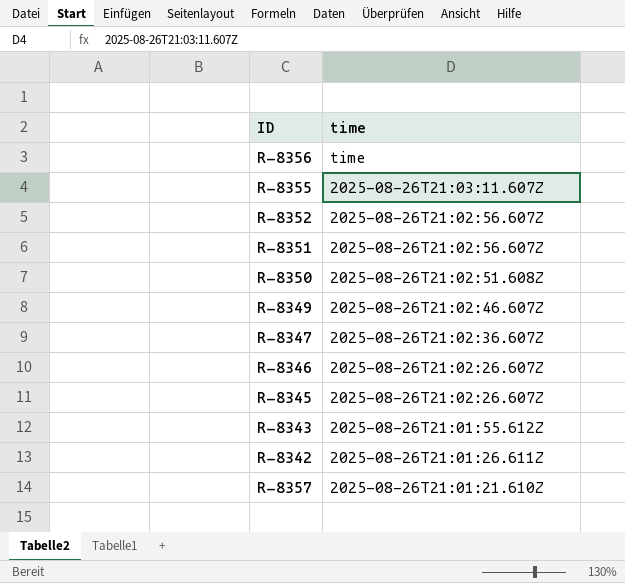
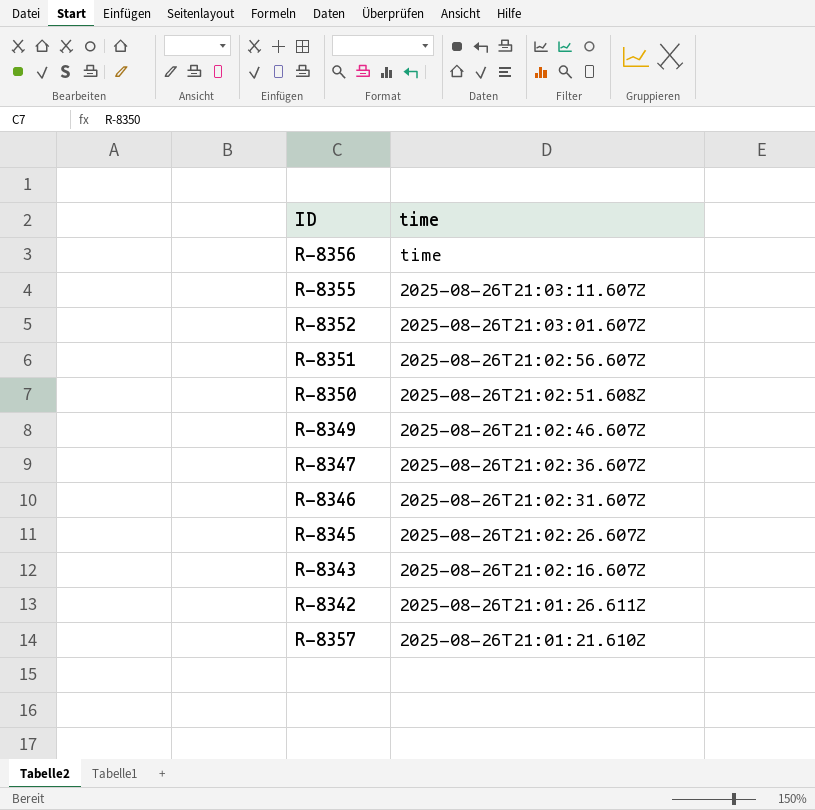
R-8352 | time: 2025-08-26T21:02:56.607Z -> 2025-08-26T21:03:01.607Z
R-8346 | time: 2025-08-26T21:02:26.607Z -> 2025-08-26T21:02:31.607Z
R-8343 | time: 2025-08-26T21:01:55.612Z -> 2025-08-26T21:02:16.607Z

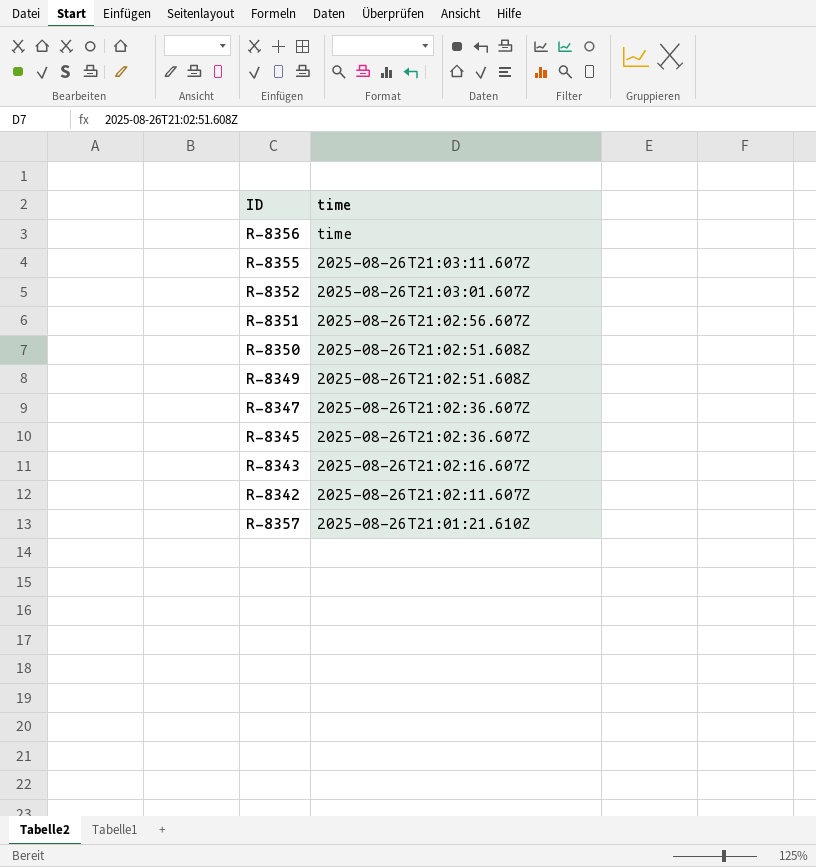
row R-8346: 2025-08-26T21:02:31.607Z -> none
R-8349 | time: 2025-08-26T21:02:46.607Z -> 2025-08-26T21:02:51.608Z
R-8345 | time: 2025-08-26T21:02:26.607Z -> 2025-08-26T21:02:36.607Z
R-8342 | time: 2025-08-26T21:01:26.611Z -> 2025-08-26T21:02:11.607Z

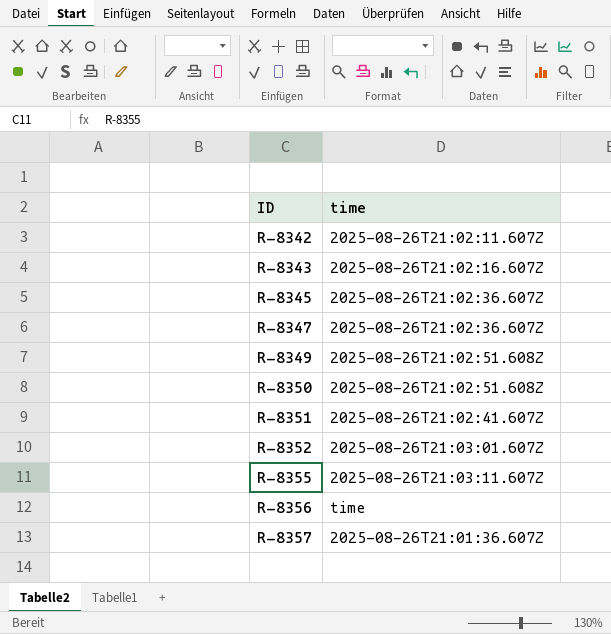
row order: time descending -> ID ascending
R-8351 | time: 2025-08-26T21:02:56.607Z -> 2025-08-26T21:02:41.607Z
R-8357 | time: 2025-08-26T21:01:21.610Z -> 2025-08-26T21:01:36.607Z

